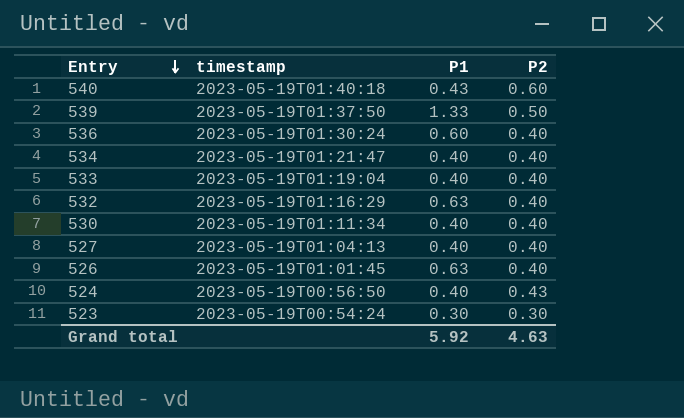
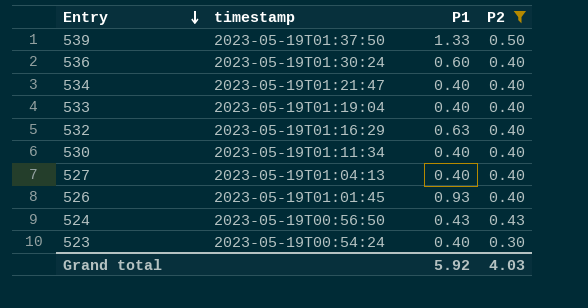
filter: none -> P2 != 0.60
526 | P1: 0.63 -> 0.93
524 | P1: 0.40 -> 0.43
523 | P1: 0.30 -> 0.40
Grand total | P2: 4.63 -> 4.03

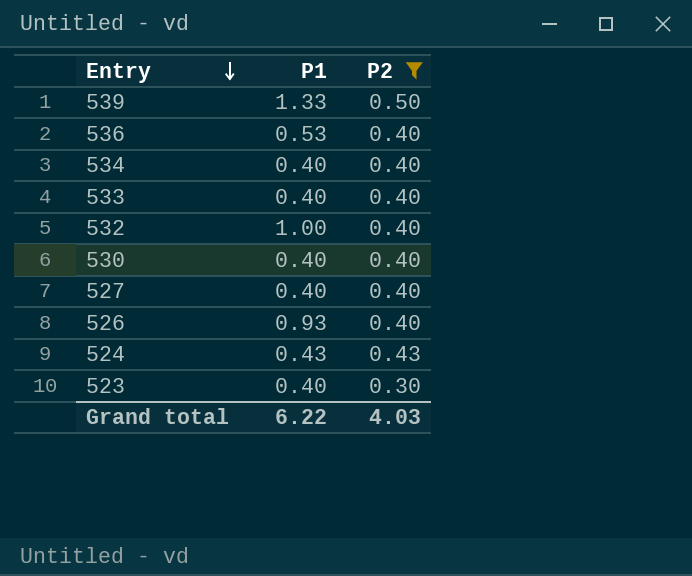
column timestamp | position: 2 -> none
536 | P1: 0.60 -> 0.53
532 | P1: 0.63 -> 1.00
Grand total | P1: 5.92 -> 6.22

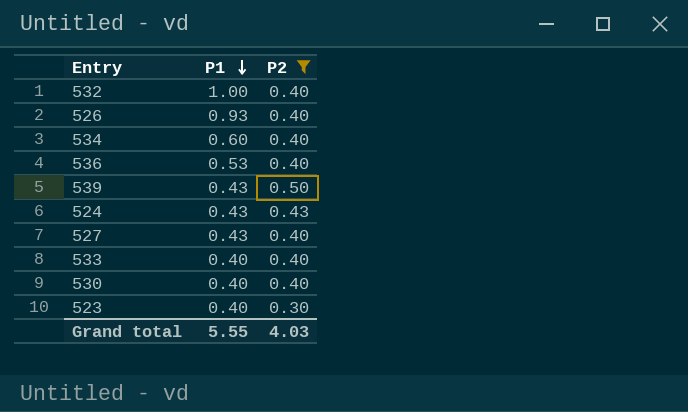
row order: Entry descending -> P1 descending
534 | P1: 0.40 -> 0.60
539 | P1: 1.33 -> 0.43
527 | P1: 0.40 -> 0.43
Grand total | P1: 6.22 -> 5.55

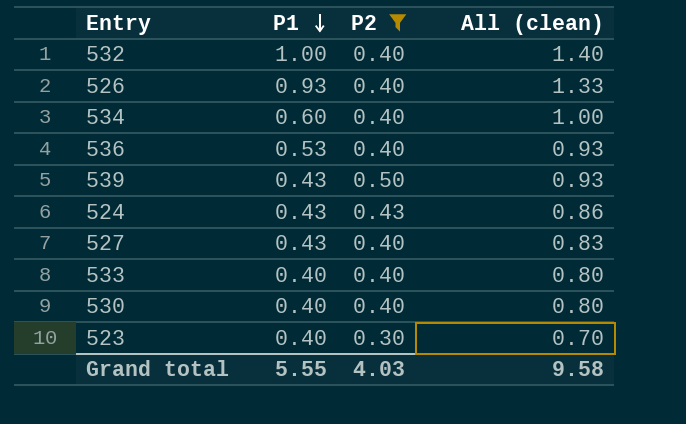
column All (clean) | formula: none -> [P1] + [P2]

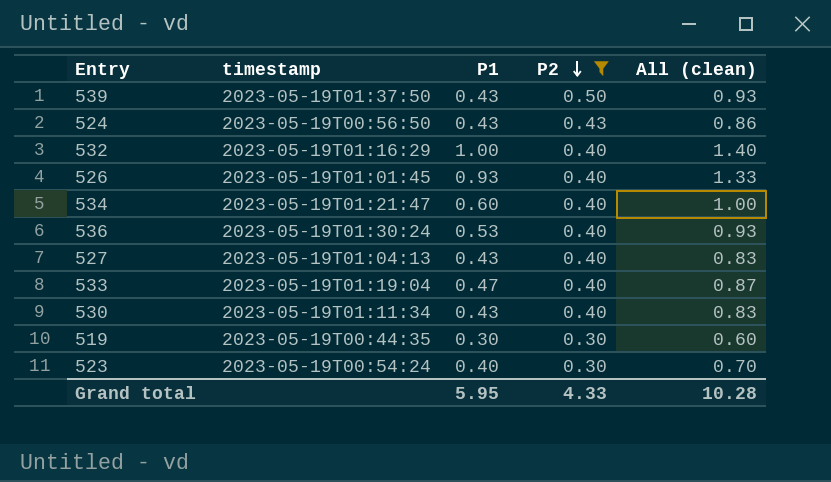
row order: P1 descending -> P2 descending
column timestamp | position: none -> 2
533 | P1: 0.40 -> 0.47
533 | All (clean): 0.80 -> 0.87
530 | P1: 0.40 -> 0.43
530 | All (clean): 0.80 -> 0.83
row 519: none -> 2023-05-19T00:44:35 | 0.30 | 0.30 | 0.60
Grand total | P1: 5.55 -> 5.95
Grand total | P2: 4.03 -> 4.33
Grand total | All (clean): 9.58 -> 10.28

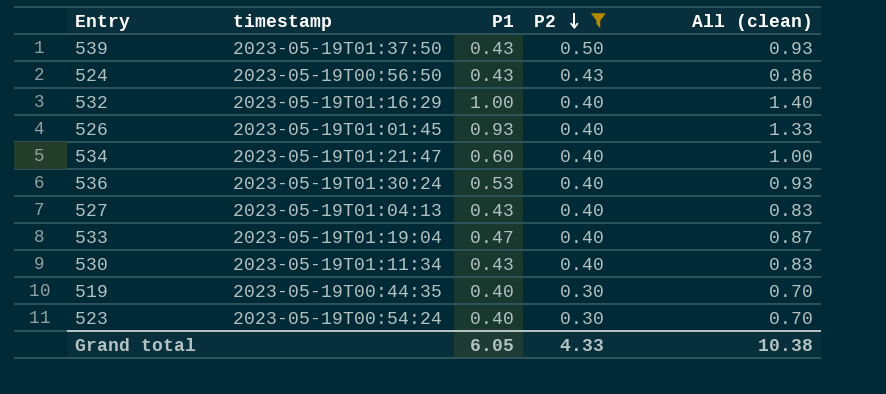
519 | P1: 0.30 -> 0.40
519 | All (clean): 0.60 -> 0.70
Grand total | P1: 5.95 -> 6.05
Grand total | All (clean): 10.28 -> 10.38

